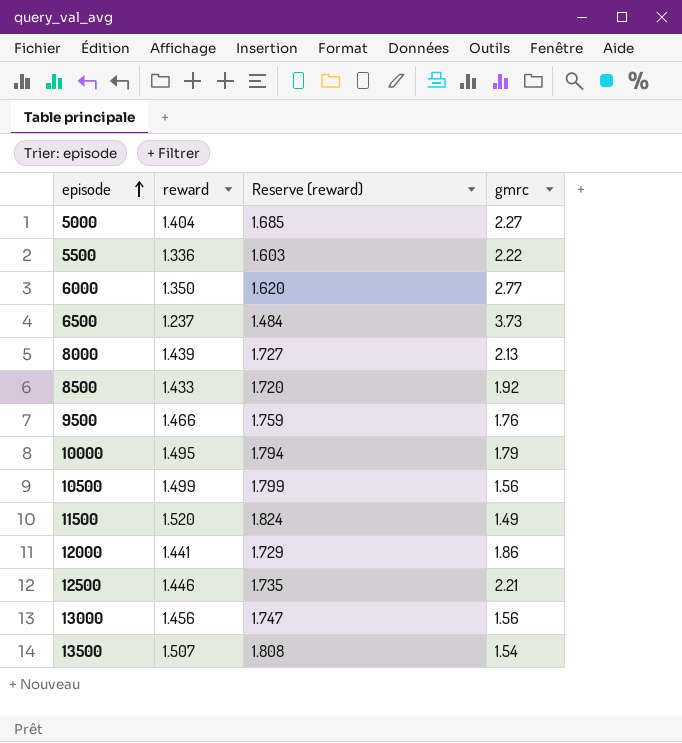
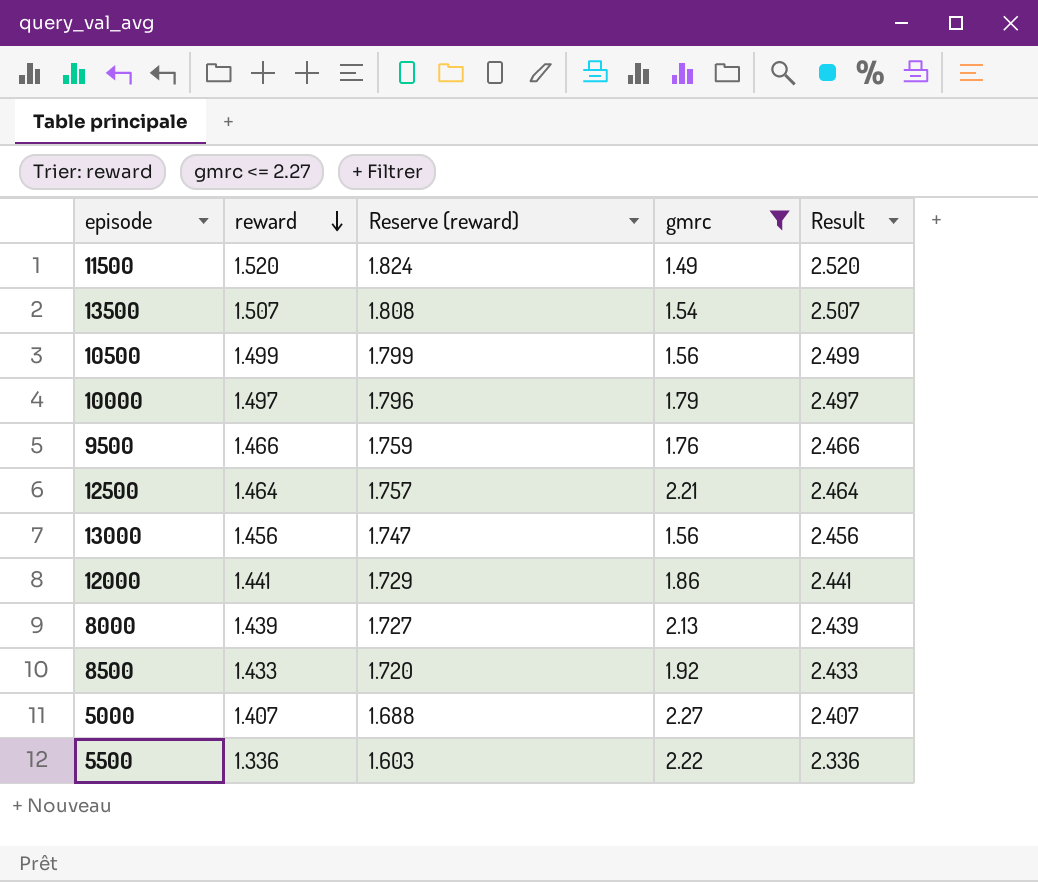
filter: none -> gmrc <= 2.27
row order: episode ascending -> reward descending
column Result | formula: none -> [reward] + 1
10000 | reward: 1.495 -> 1.497
10000 | Reserve (reward): 1.794 -> 1.796
12500 | reward: 1.446 -> 1.464
12500 | Reserve (reward): 1.735 -> 1.757
5000 | reward: 1.404 -> 1.407
5000 | Reserve (reward): 1.685 -> 1.688

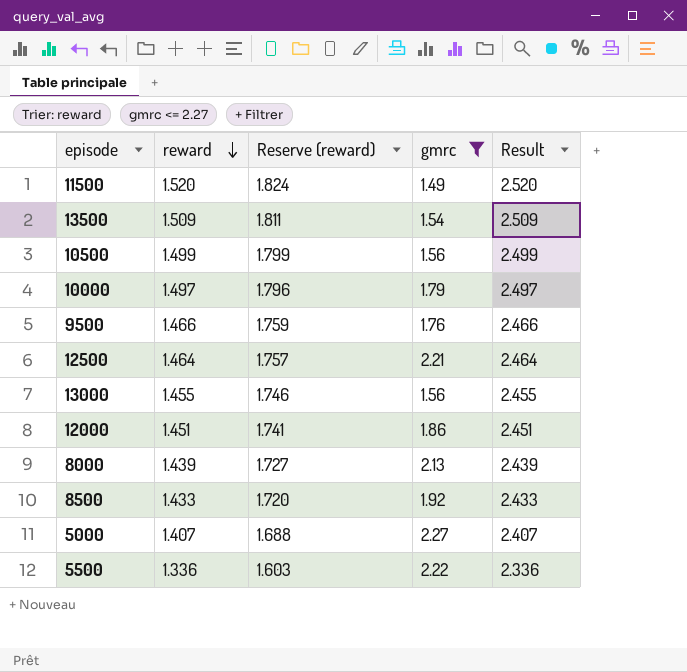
13500 | reward: 1.507 -> 1.509
13500 | Reserve (reward): 1.808 -> 1.811
13500 | Result: 2.507 -> 2.509
13000 | reward: 1.456 -> 1.455
13000 | Reserve (reward): 1.747 -> 1.746
13000 | Result: 2.456 -> 2.455
12000 | reward: 1.441 -> 1.451
12000 | Reserve (reward): 1.729 -> 1.741
12000 | Result: 2.441 -> 2.451

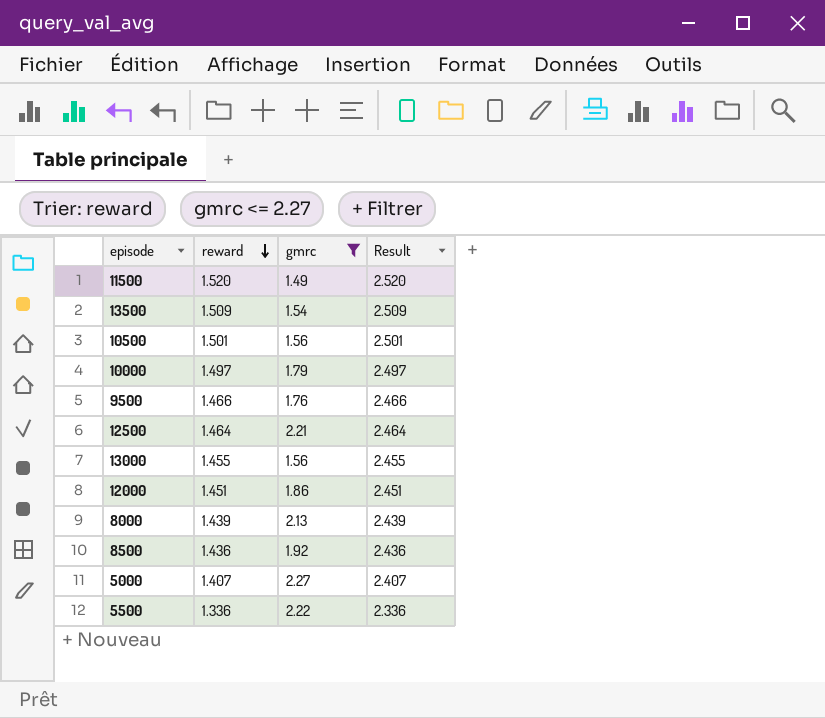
column Reserve (reward) | formula: [reward] * 1.2 -> none
10500 | reward: 1.499 -> 1.501
10500 | Result: 2.499 -> 2.501
8500 | reward: 1.433 -> 1.436
8500 | Result: 2.433 -> 2.436

